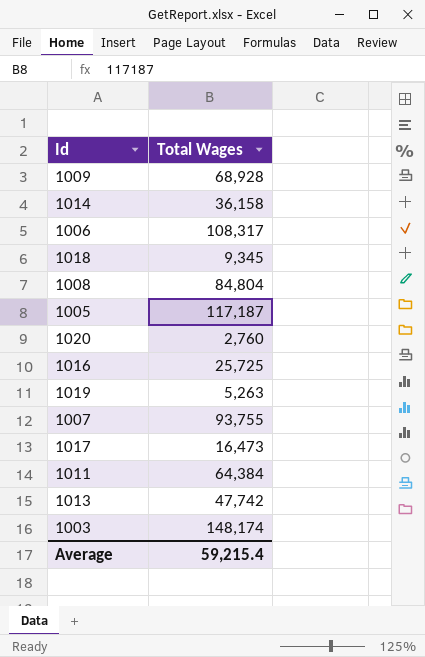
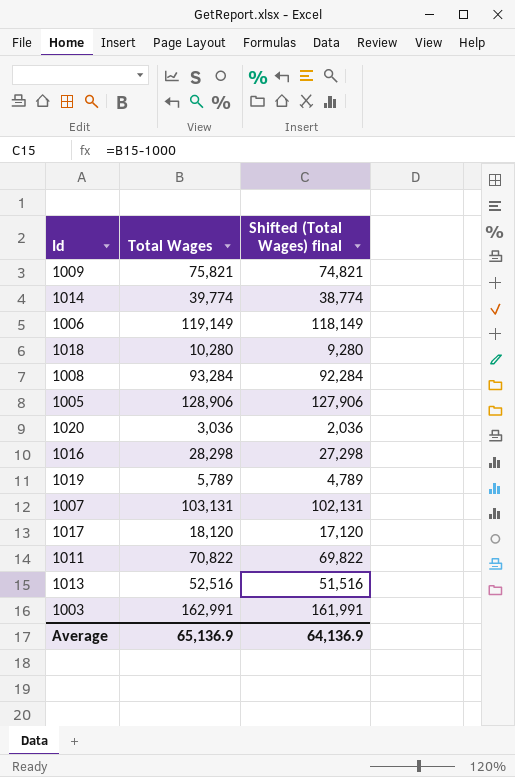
column Shifted (Total Wages) final | formula: none -> [Total Wages] - 1000
1009 | Total Wages: 68,928 -> 75,821
1014 | Total Wages: 36,158 -> 39,774
1006 | Total Wages: 108,317 -> 119,149
1018 | Total Wages: 9,345 -> 10,280
1008 | Total Wages: 84,804 -> 93,284
1005 | Total Wages: 117,187 -> 128,906
1020 | Total Wages: 2,760 -> 3,036
1016 | Total Wages: 25,725 -> 28,298
1019 | Total Wages: 5,263 -> 5,789
1007 | Total Wages: 93,755 -> 103,131
1017 | Total Wages: 16,473 -> 18,120
1011 | Total Wages: 64,384 -> 70,822
1013 | Total Wages: 47,742 -> 52,516
1003 | Total Wages: 148,174 -> 162,991
Average | Total Wages: 59,215.4 -> 65,136.9

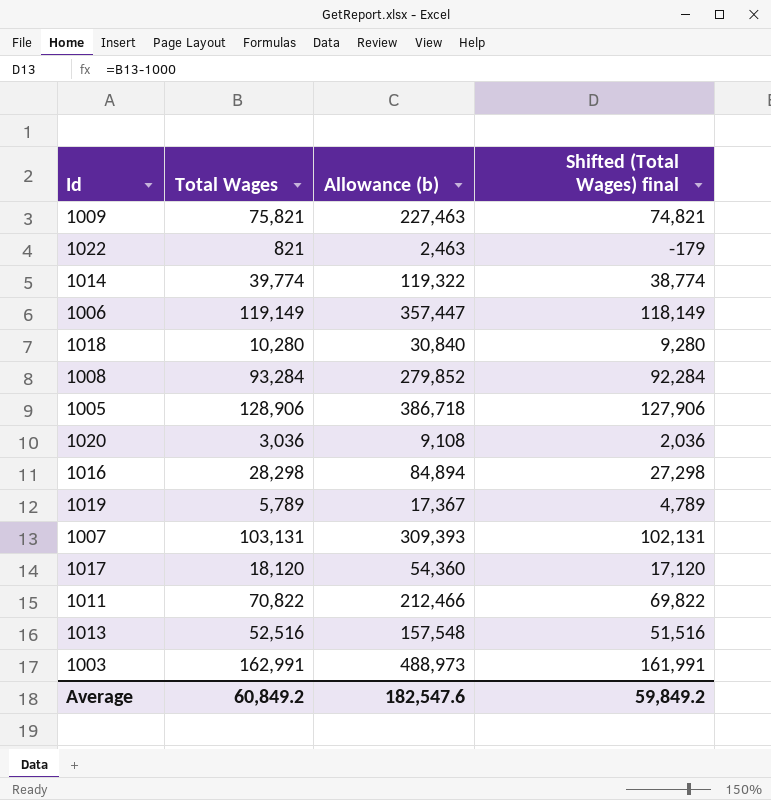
column Allowance (b) | formula: none -> [Total Wages] * 3
row 1022: none -> 821 | 2,463 | -179
Average | Total Wages: 65,136.9 -> 60,849.2
Average | Shifted (Total Wages) final: 64,136.9 -> 59,849.2

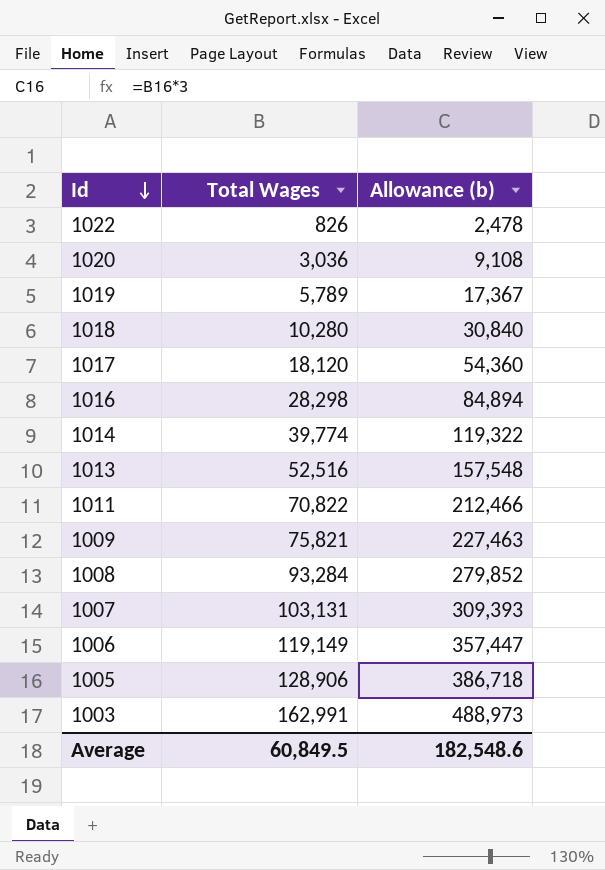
row order: none -> Id descending
column Shifted (Total Wages) final | formula: [Total Wages] - 1000 -> none
1022 | Total Wages: 821 -> 826
1022 | Allowance (b): 2,463 -> 2,478
Average | Total Wages: 60,849.2 -> 60,849.5
Average | Allowance (b): 182,547.6 -> 182,548.6

